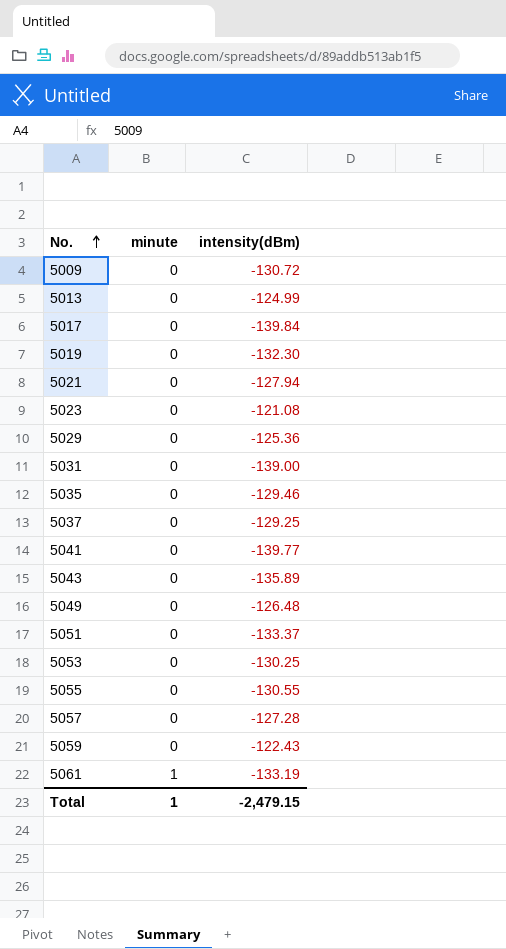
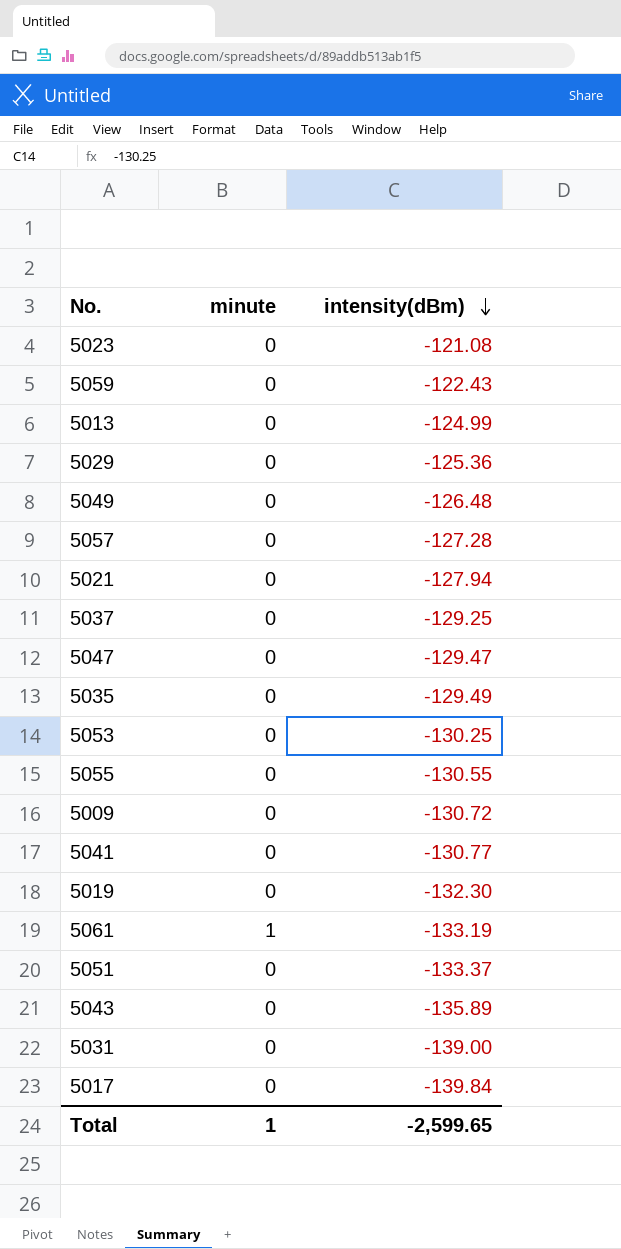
row order: No. ascending -> intensity(dBm) descending
row 5047: none -> 0 | -129.47
5035 | intensity(dBm): -129.46 -> -129.49
5041 | intensity(dBm): -139.77 -> -130.77
Total | intensity(dBm): -2,479.15 -> -2,599.65

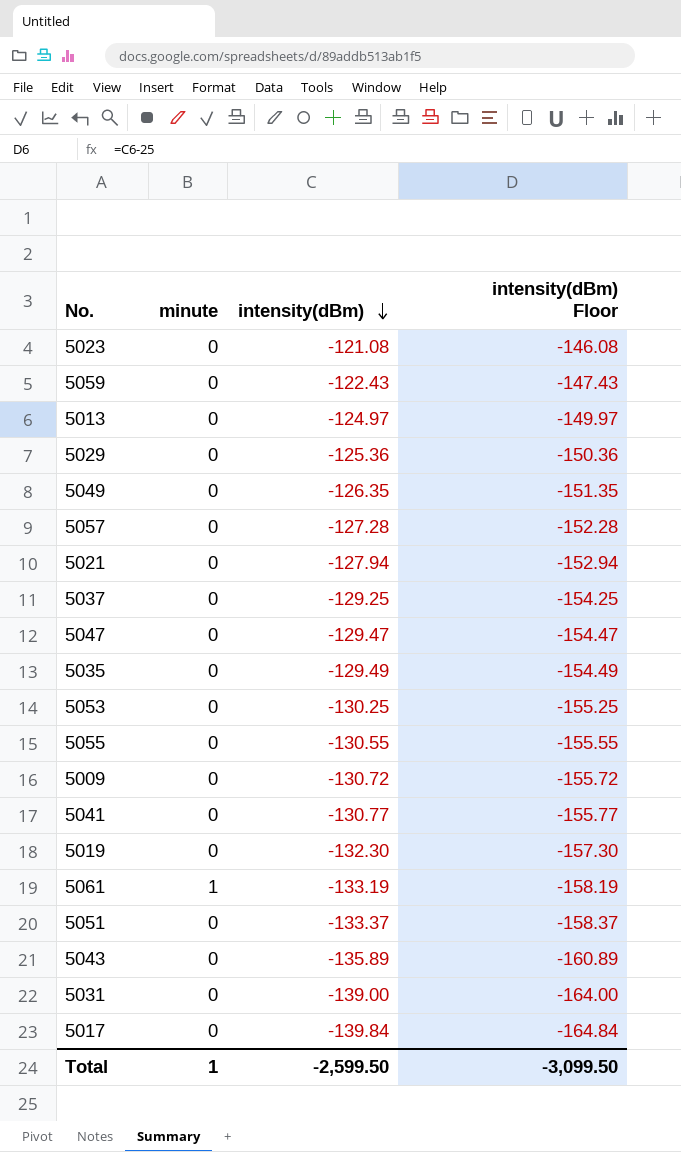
column intensity(dBm) Floor | formula: none -> [intensity(dBm)] - 25
5013 | intensity(dBm): -124.99 -> -124.97
5049 | intensity(dBm): -126.48 -> -126.35
Total | intensity(dBm): -2,599.65 -> -2,599.50

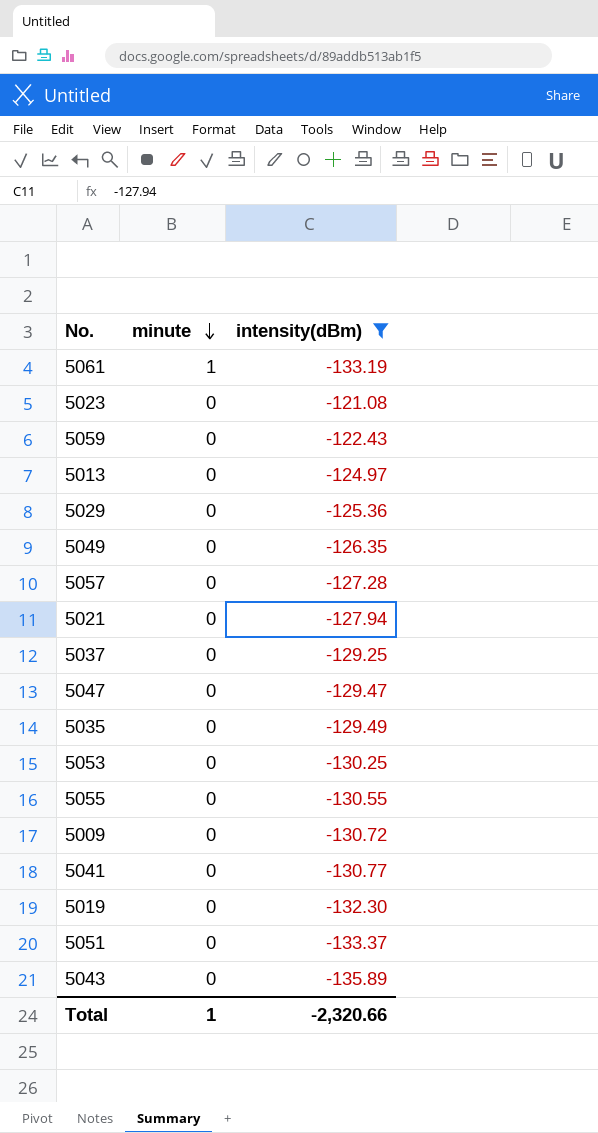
filter: none -> intensity(dBm) >= -135.89
row order: intensity(dBm) descending -> minute descending
column intensity(dBm) Floor | formula: [intensity(dBm)] - 25 -> none
Total | intensity(dBm): -2,599.50 -> -2,320.66

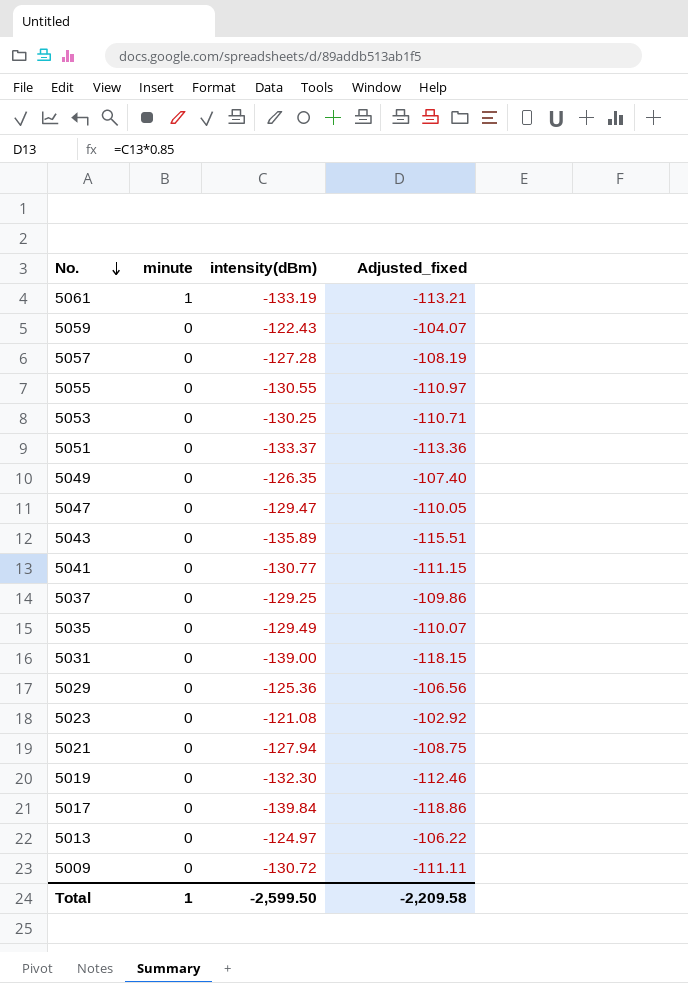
filter: intensity(dBm) >= -135.89 -> none
row order: minute descending -> No. descending
column Adjusted_fixed | formula: none -> [intensity(dBm)] * 0.85
Total | intensity(dBm): -2,320.66 -> -2,599.50

